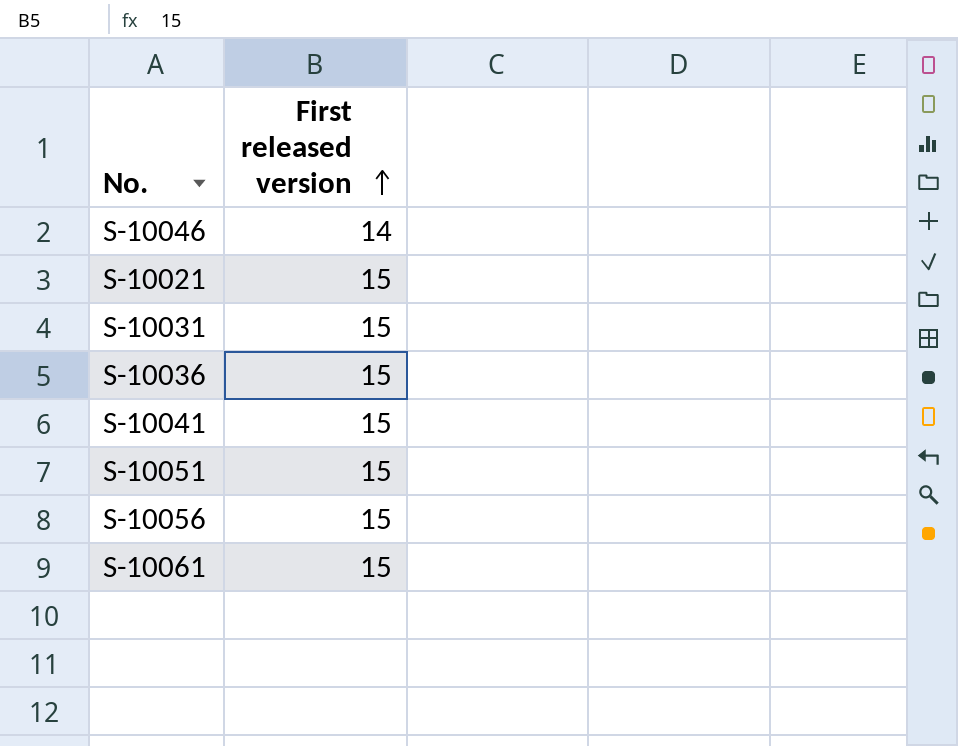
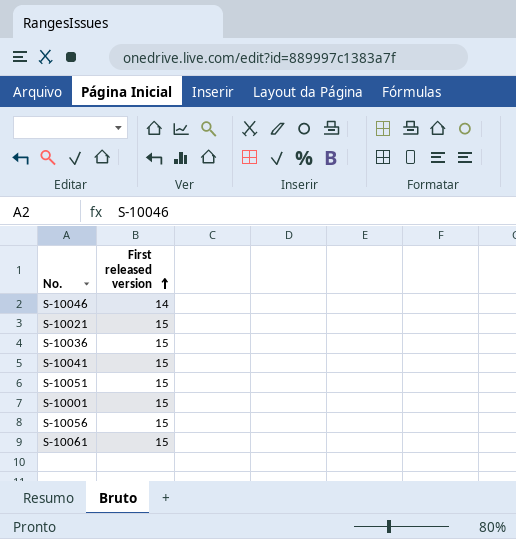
row S-10031: 15 -> none
row S-10001: none -> 15

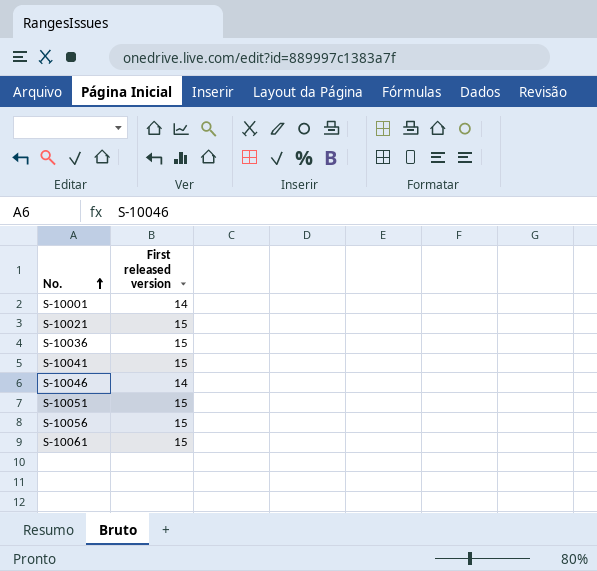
row order: First released version ascending -> No. ascending
S-10001 | First released version: 15 -> 14

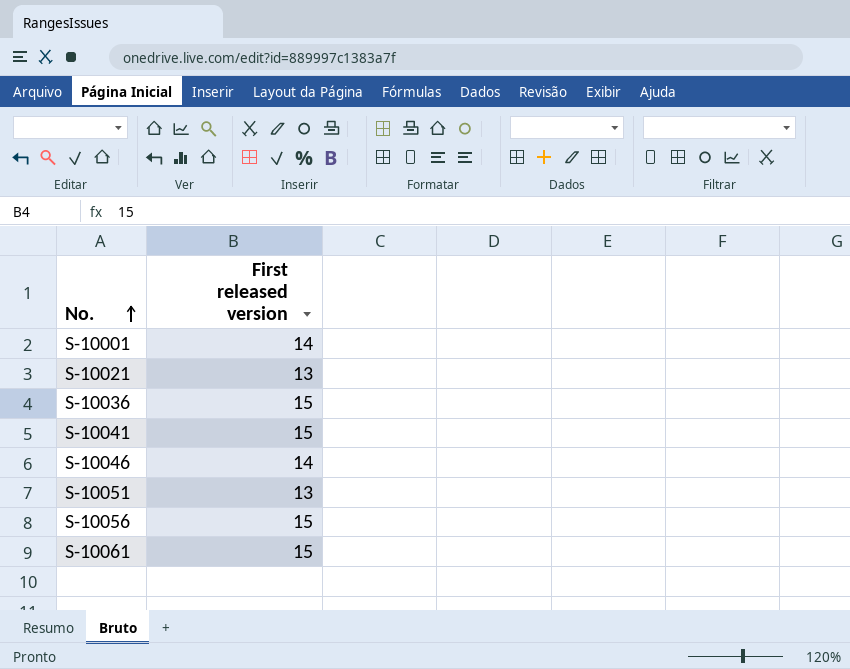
S-10021 | First released version: 15 -> 13
S-10051 | First released version: 15 -> 13

